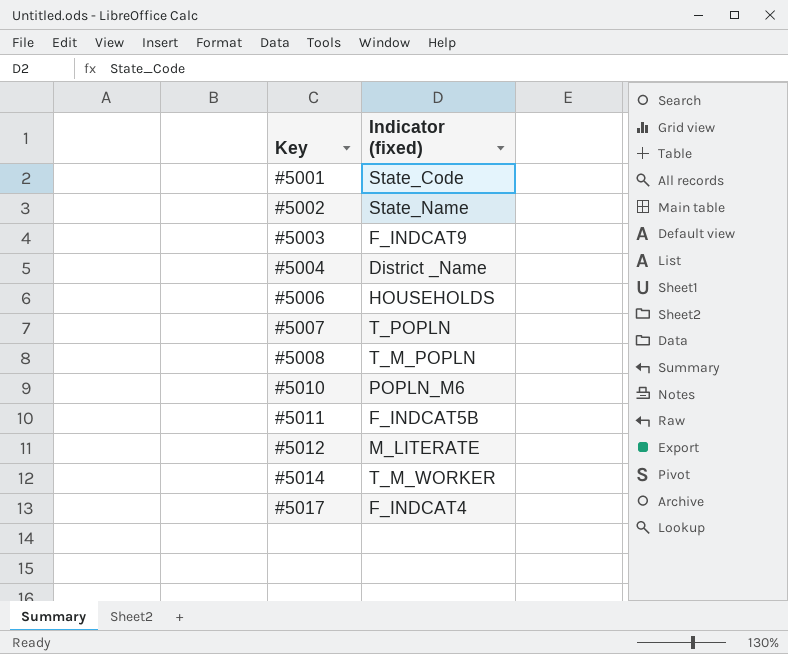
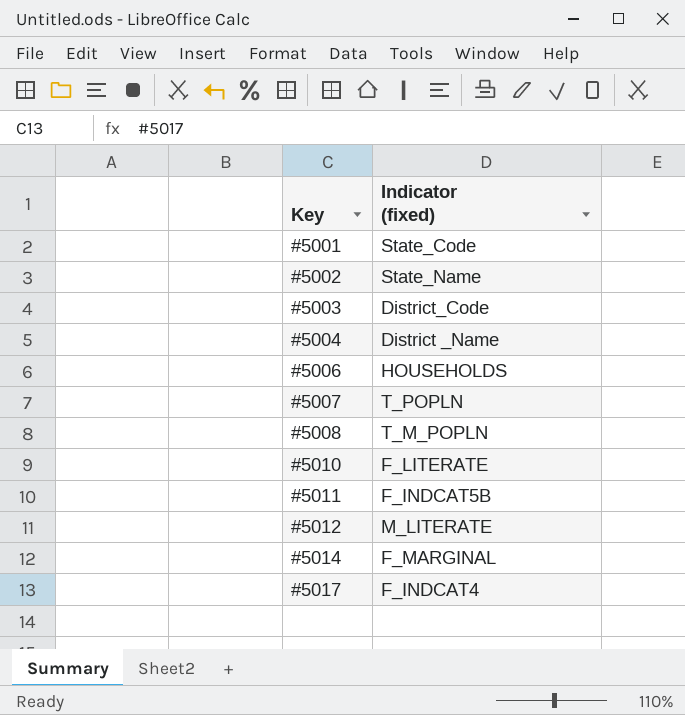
#5003 | Indicator (fixed): F_INDCAT9 -> District_Code
#5010 | Indicator (fixed): POPLN_M6 -> F_LITERATE
#5014 | Indicator (fixed): T_M_WORKER -> F_MARGINAL

